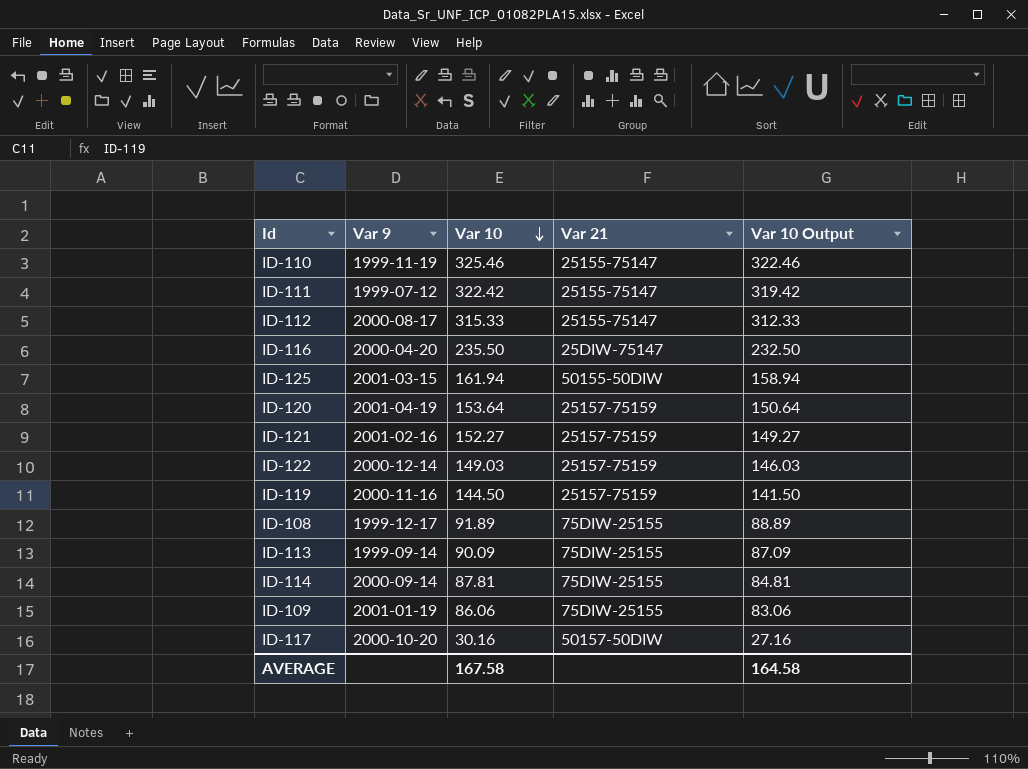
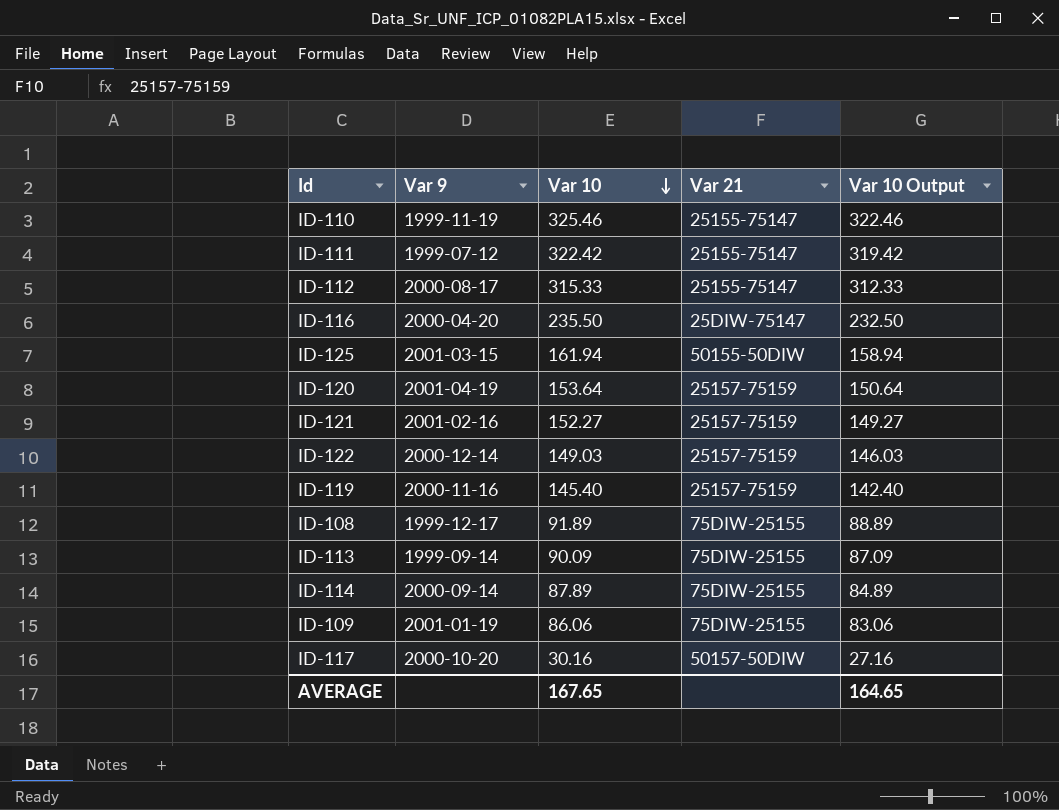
ID-119 | Var 10: 144.50 -> 145.40
ID-119 | Var 10 Output: 141.50 -> 142.40
ID-114 | Var 10: 87.81 -> 87.89
ID-114 | Var 10 Output: 84.81 -> 84.89
AVERAGE | Var 10: 167.58 -> 167.65
AVERAGE | Var 10 Output: 164.58 -> 164.65

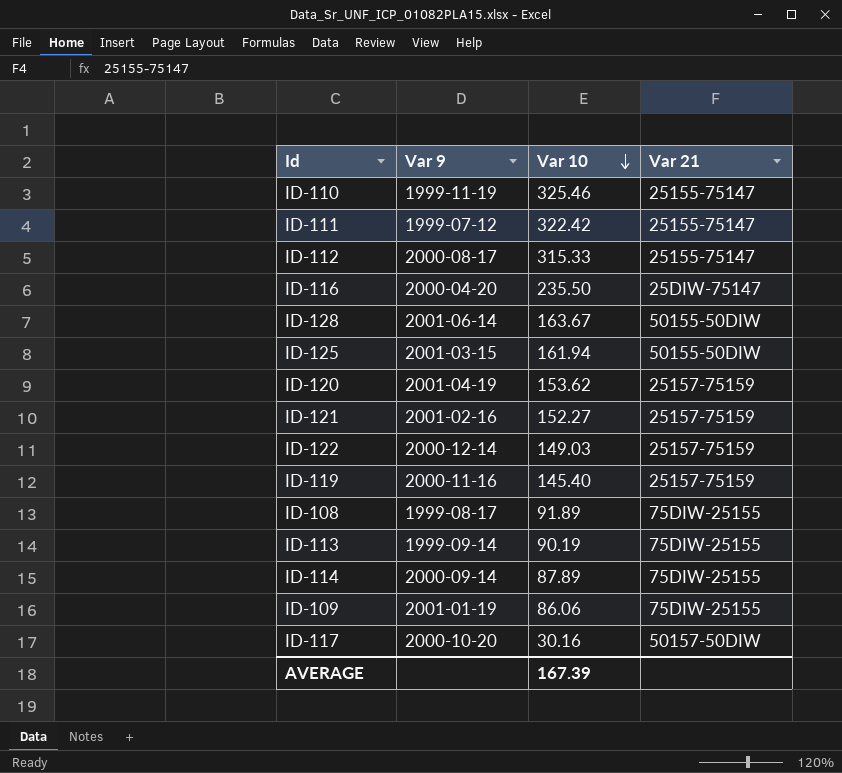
column Var 10 Output | formula: [Var 10] - 3 -> none
row ID-128: none -> 2001-06-14 | 163.67 | 50155-50DIW
ID-120 | Var 10: 153.64 -> 153.62
ID-108 | Var 9: 1999-12-17 -> 1999-08-17
ID-113 | Var 10: 90.09 -> 90.19
AVERAGE | Var 10: 167.65 -> 167.39

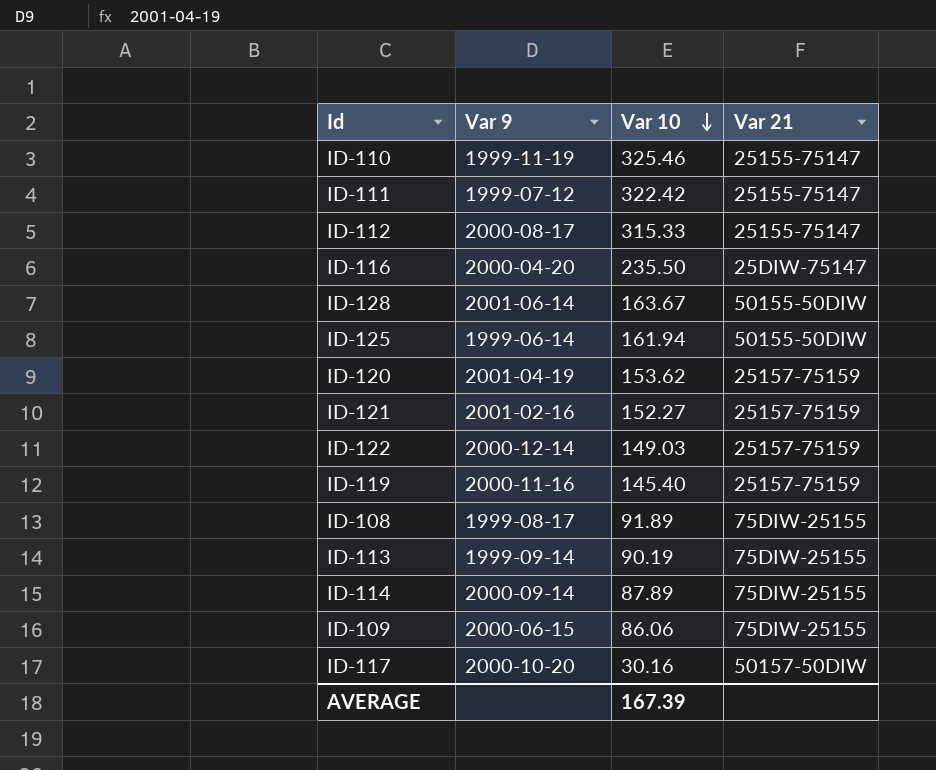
ID-125 | Var 9: 2001-03-15 -> 1999-06-14
ID-109 | Var 9: 2001-01-19 -> 2000-06-15

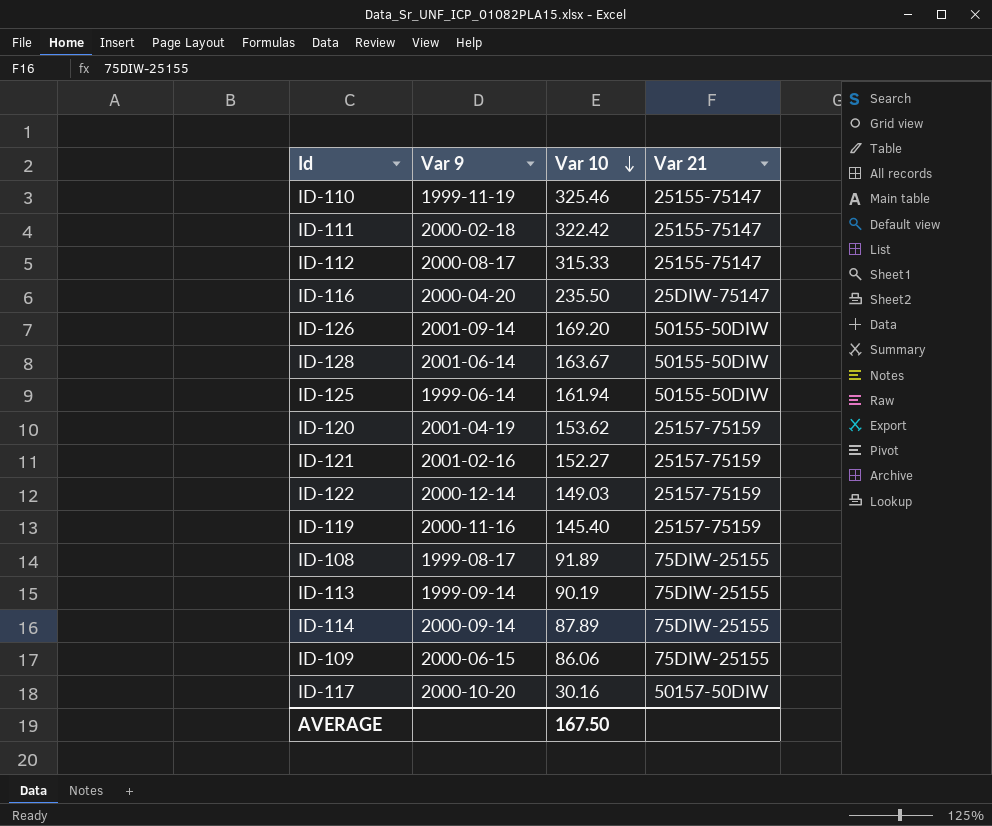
ID-111 | Var 9: 1999-07-12 -> 2000-02-18
row ID-126: none -> 2001-09-14 | 169.20 | 50155-50DIW
AVERAGE | Var 10: 167.39 -> 167.50

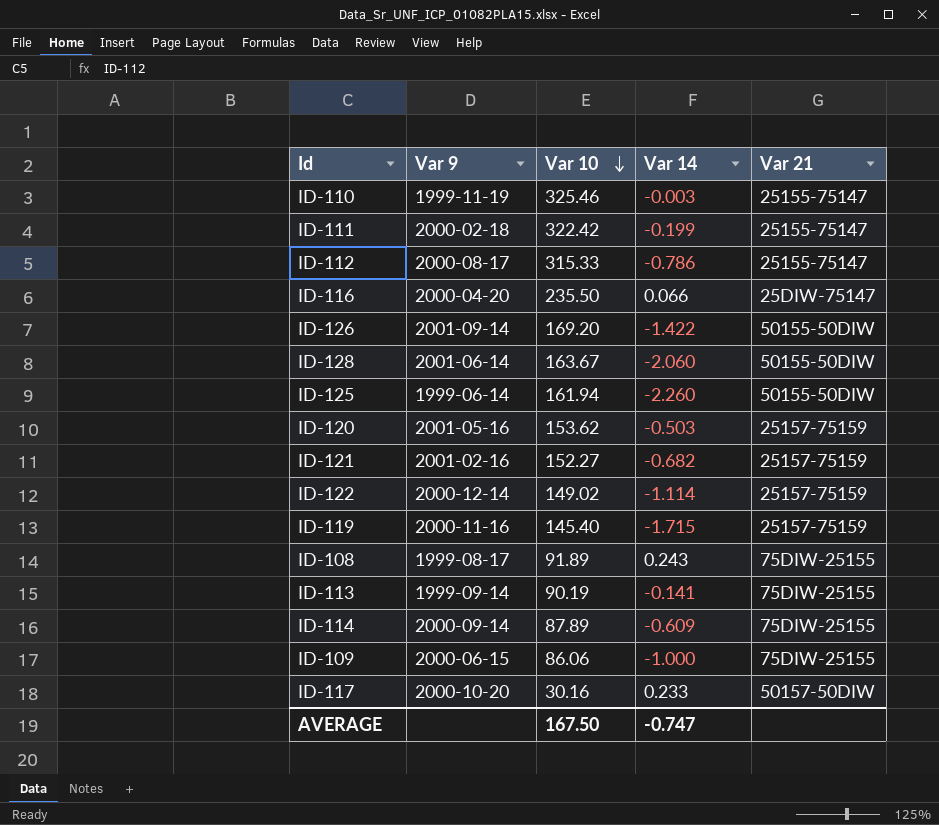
column Var 14 | position: none -> 4
ID-120 | Var 9: 2001-04-19 -> 2001-05-16
ID-122 | Var 10: 149.03 -> 149.02

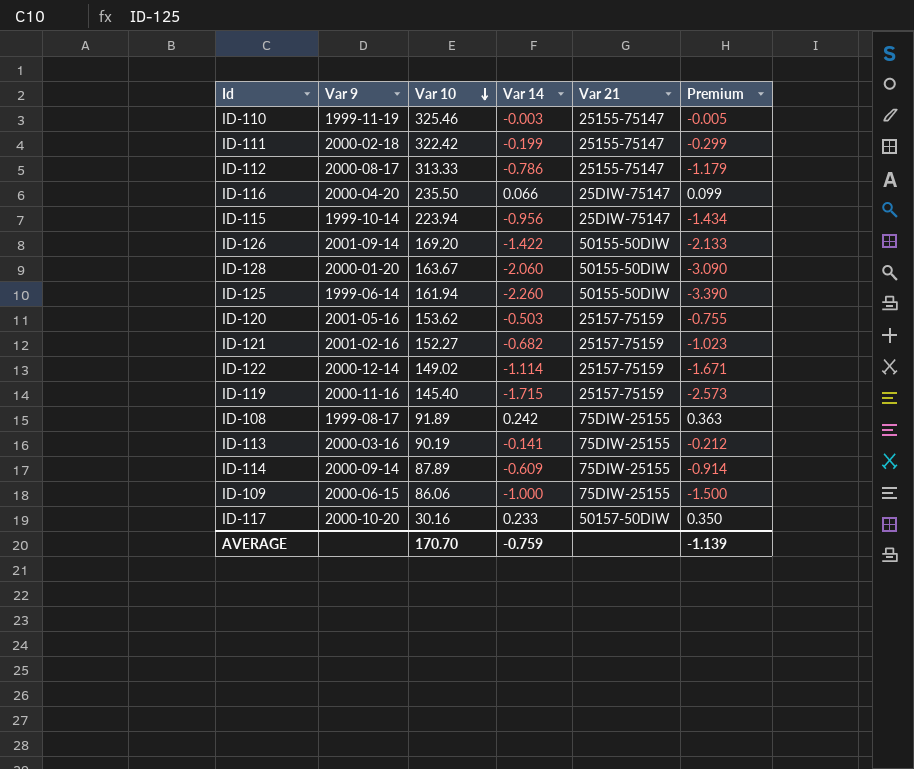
column Premium | formula: none -> [Var 14] * 1.5
ID-112 | Var 10: 315.33 -> 313.33
row ID-115: none -> 1999-10-14 | 223.94 | -0.956 | 25DIW-75147 | -1.434
ID-128 | Var 9: 2001-06-14 -> 2000-01-20
ID-108 | Var 14: 0.243 -> 0.242
ID-113 | Var 9: 1999-09-14 -> 2000-03-16
AVERAGE | Var 10: 167.50 -> 170.70
AVERAGE | Var 14: -0.747 -> -0.759

